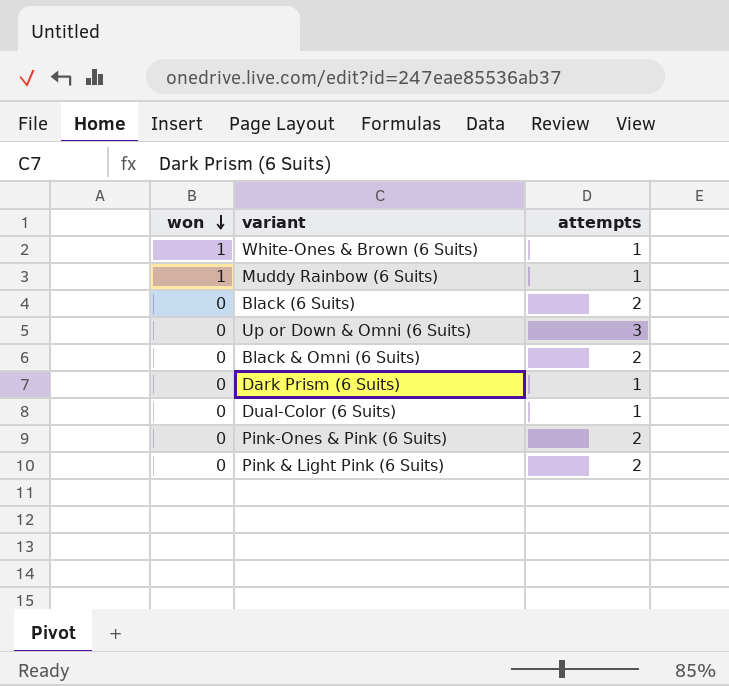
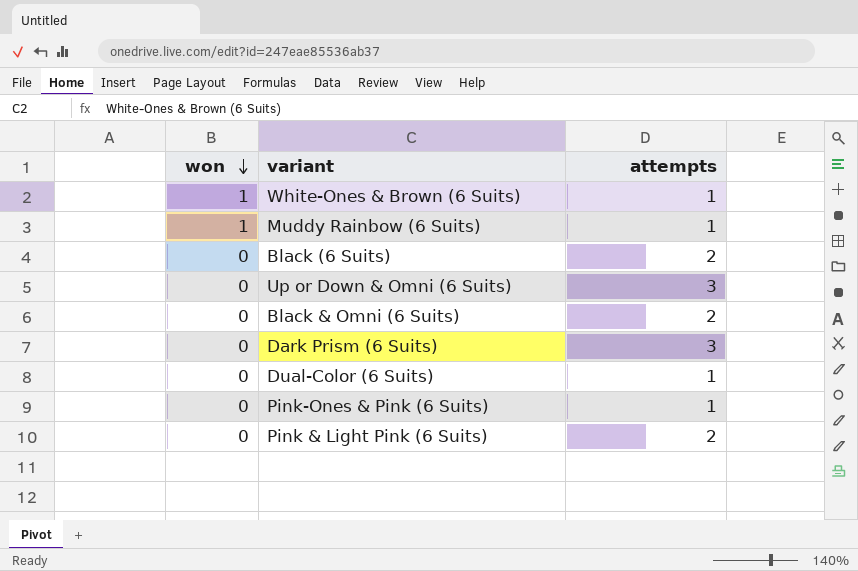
Dark Prism (6 Suits) | attempts: 1 -> 3
Pink-Ones & Pink (6 Suits) | attempts: 2 -> 1

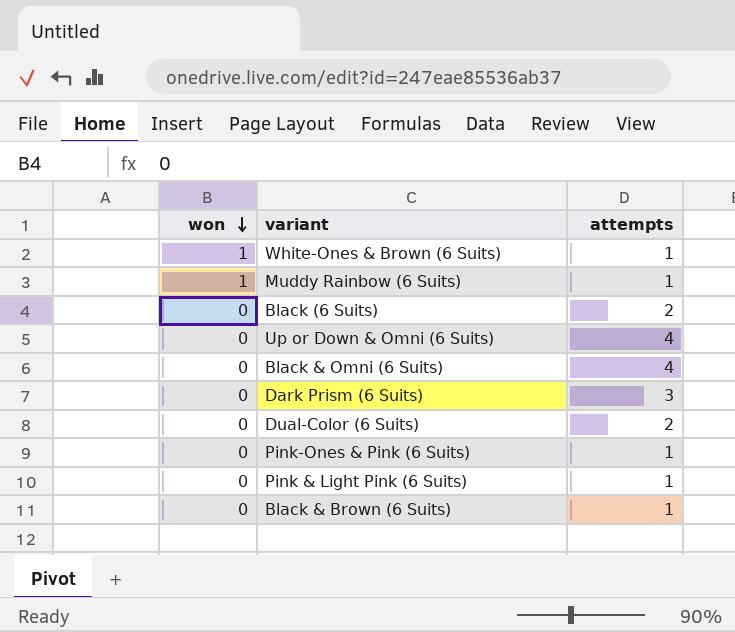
Up or Down & Omni (6 Suits) | attempts: 3 -> 4
Black & Omni (6 Suits) | attempts: 2 -> 4
Dual-Color (6 Suits) | attempts: 1 -> 2
Pink & Light Pink (6 Suits) | attempts: 2 -> 1
row Black & Brown (6 Suits): none -> 0 | 1

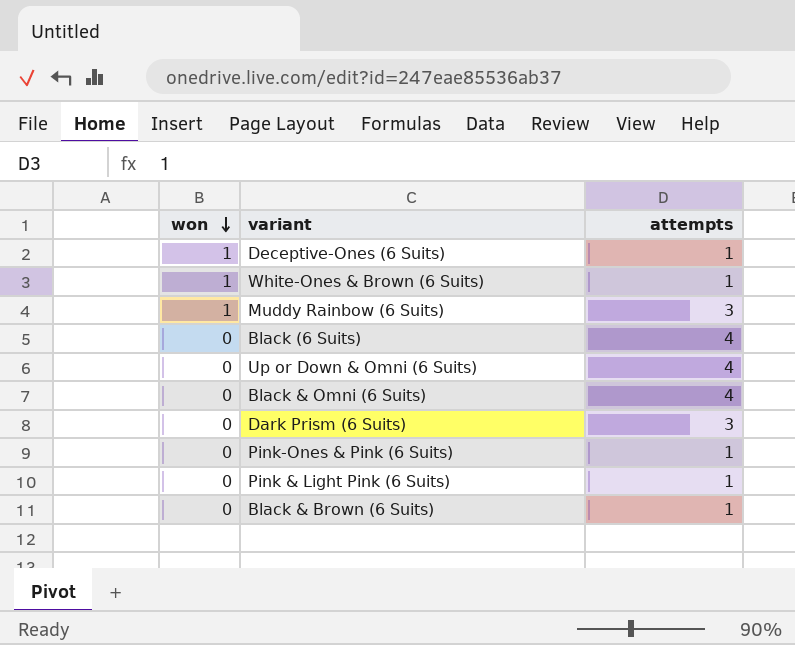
row Dual-Color (6 Suits): 0 | 2 -> none
row Deceptive-Ones (6 Suits): none -> 1 | 1
Muddy Rainbow (6 Suits) | attempts: 1 -> 3
Black (6 Suits) | attempts: 2 -> 4

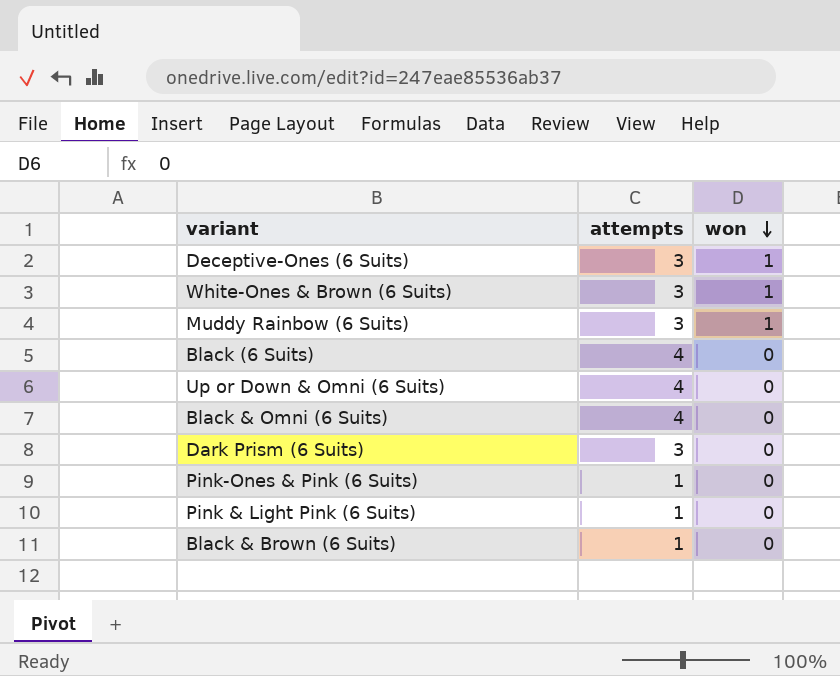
column won | position: 1 -> 3
Deceptive-Ones (6 Suits) | attempts: 1 -> 3
White-Ones & Brown (6 Suits) | attempts: 1 -> 3

